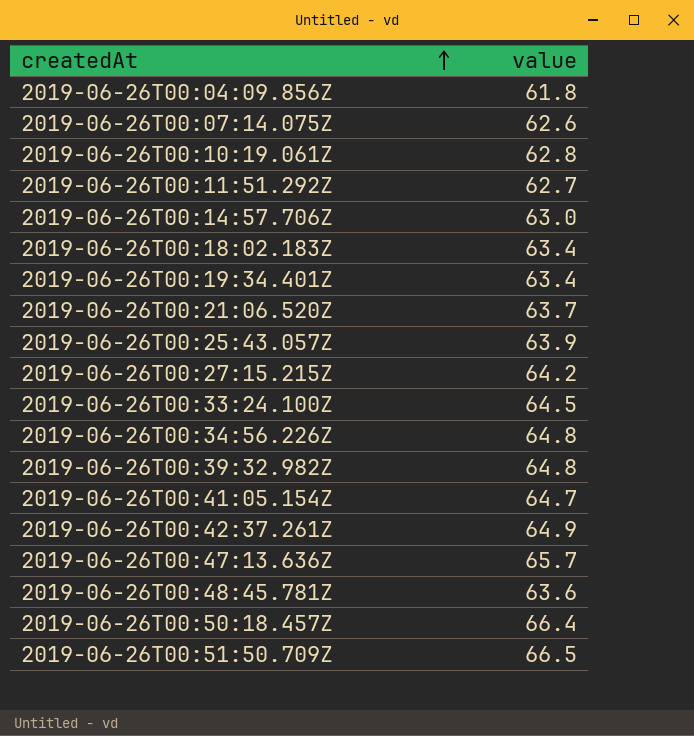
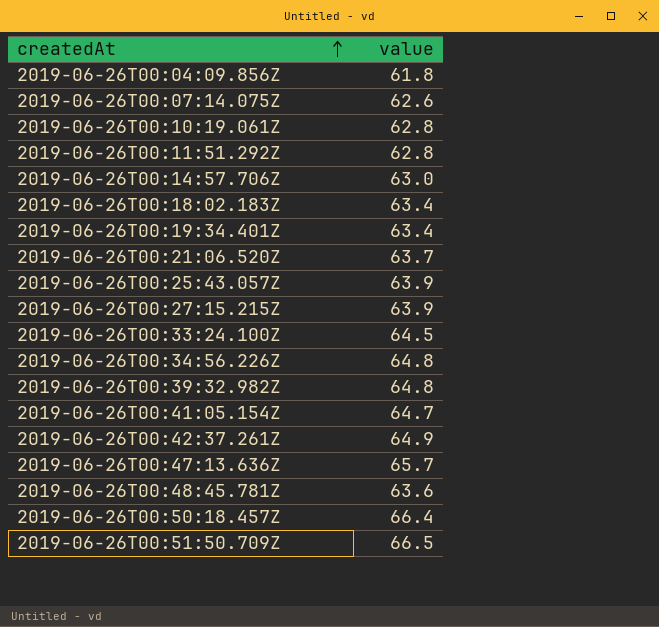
2019-06-26T00:11:51.292Z | value: 62.7 -> 62.8
2019-06-26T00:27:15.215Z | value: 64.2 -> 63.9

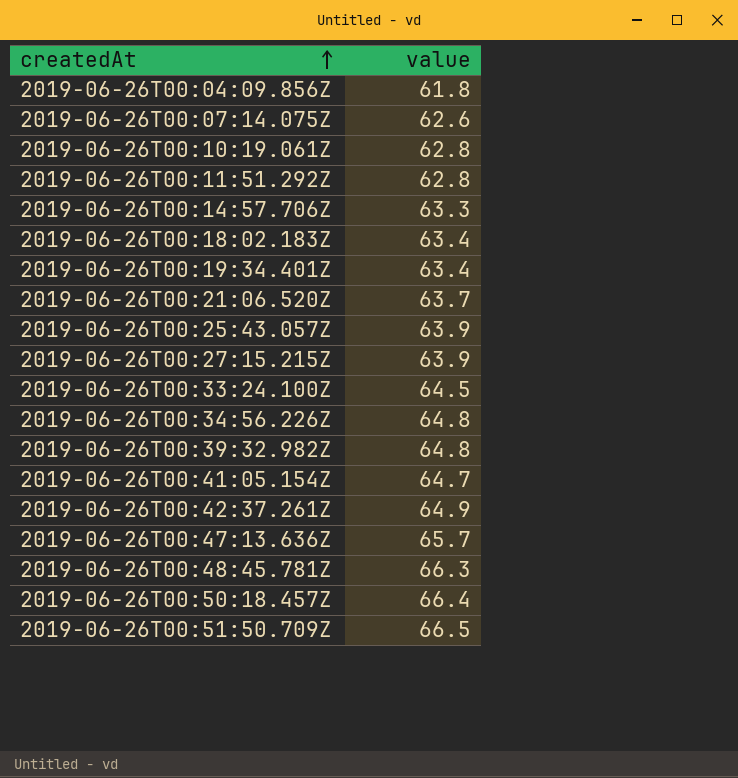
2019-06-26T00:14:57.706Z | value: 63.0 -> 63.3
2019-06-26T00:48:45.781Z | value: 63.6 -> 66.3

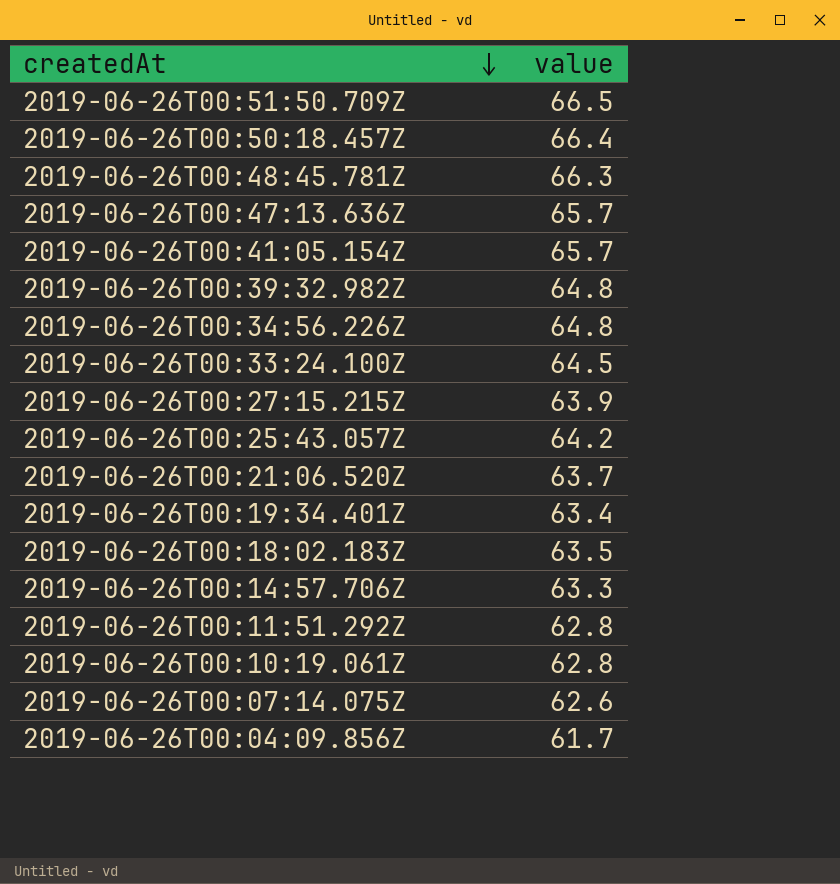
row order: createdAt ascending -> createdAt descending
row 2019-06-26T00:42:37.261Z: 64.9 -> none
2019-06-26T00:41:05.154Z | value: 64.7 -> 65.7
2019-06-26T00:25:43.057Z | value: 63.9 -> 64.2
2019-06-26T00:18:02.183Z | value: 63.4 -> 63.5
2019-06-26T00:04:09.856Z | value: 61.8 -> 61.7

